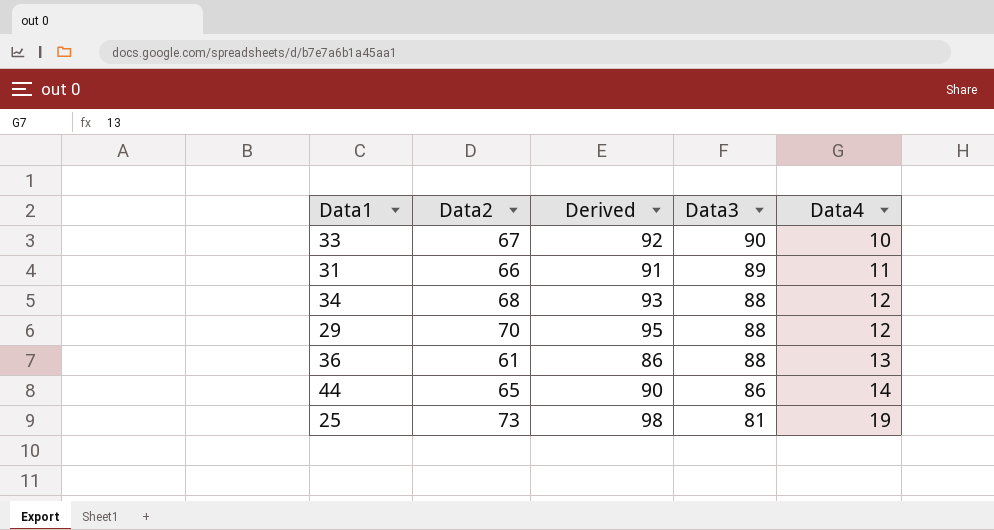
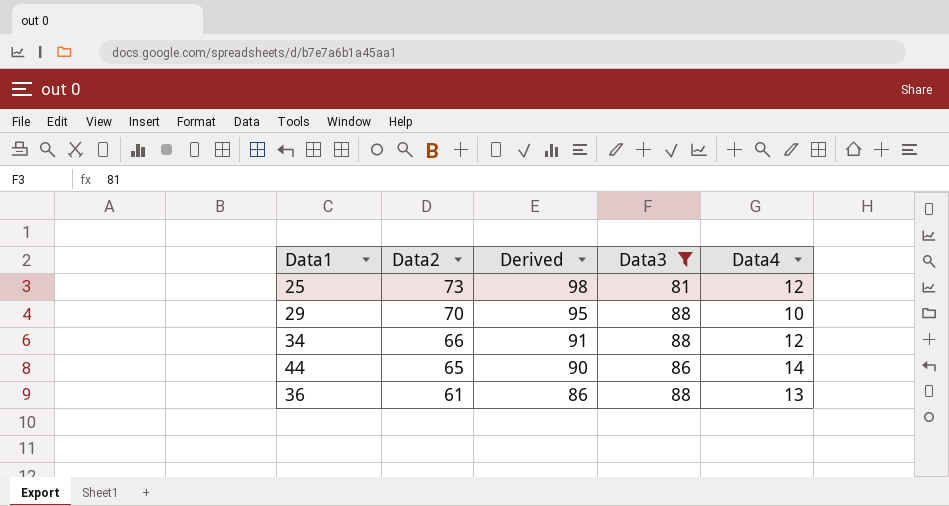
filter: none -> Data3 <= 88
row order: Data3 descending -> Data2 descending
25 | Data4: 19 -> 12
29 | Data4: 12 -> 10
34 | Data2: 68 -> 66
34 | Derived: 93 -> 91

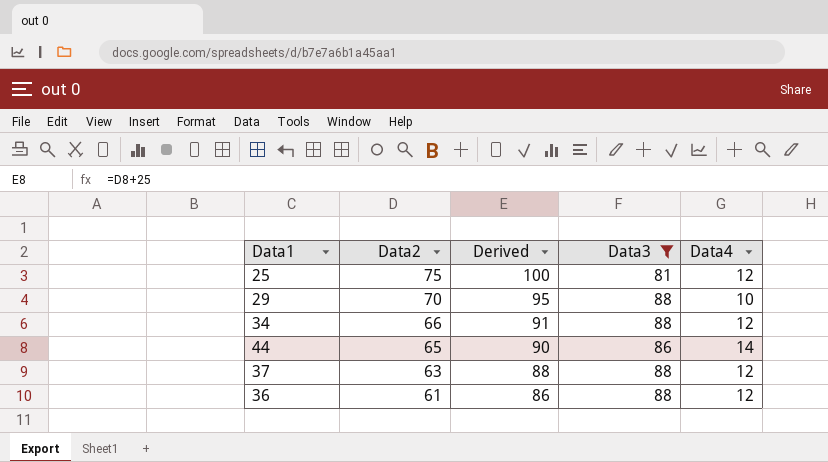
25 | Data2: 73 -> 75
25 | Derived: 98 -> 100
row 37: none -> 63 | 88 | 88 | 12
36 | Data4: 13 -> 12

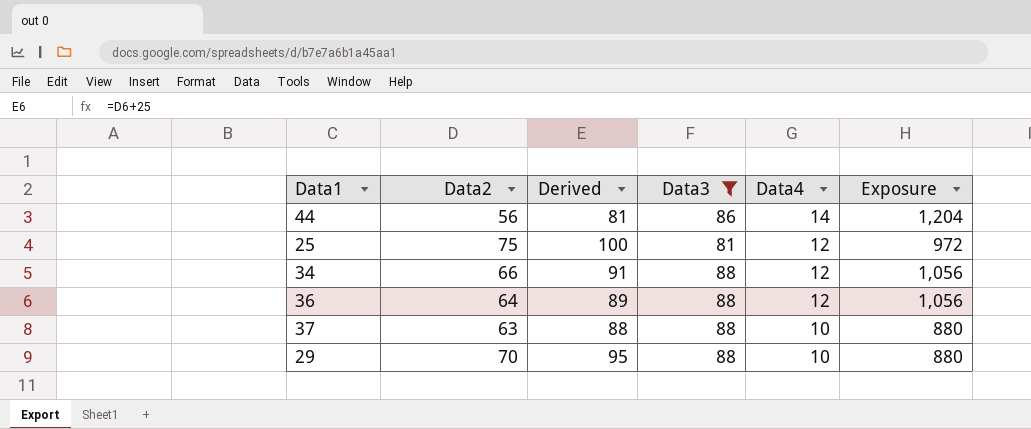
row order: Data2 descending -> Data4 descending
column Exposure | formula: none -> [Data3] * [Data4]
44 | Data2: 65 -> 56
44 | Derived: 90 -> 81
36 | Data2: 61 -> 64
36 | Derived: 86 -> 89
37 | Data4: 12 -> 10

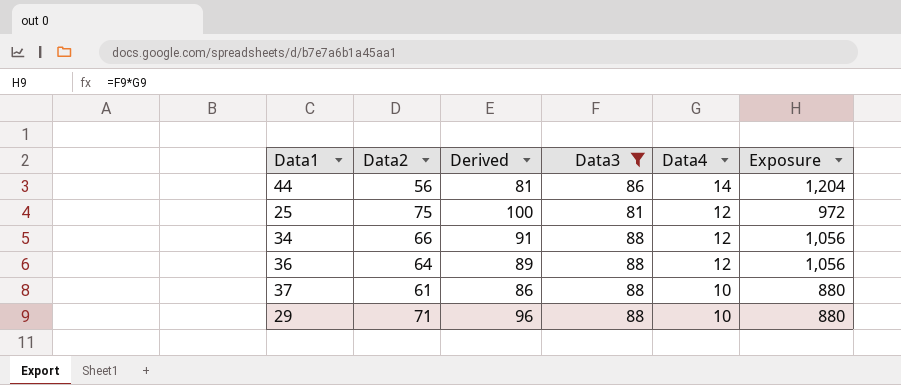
37 | Data2: 63 -> 61
37 | Derived: 88 -> 86
29 | Data2: 70 -> 71
29 | Derived: 95 -> 96

